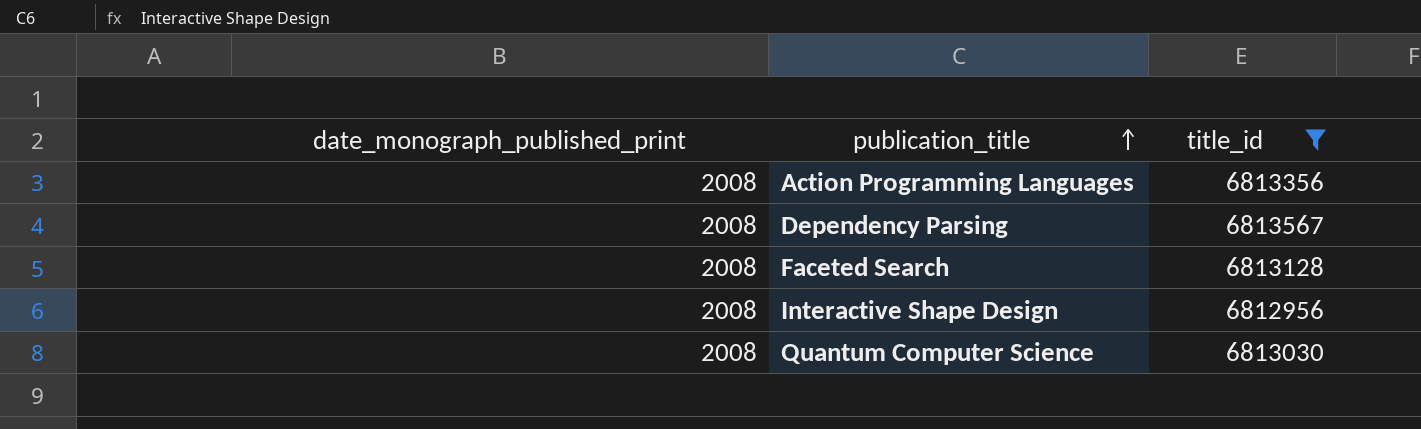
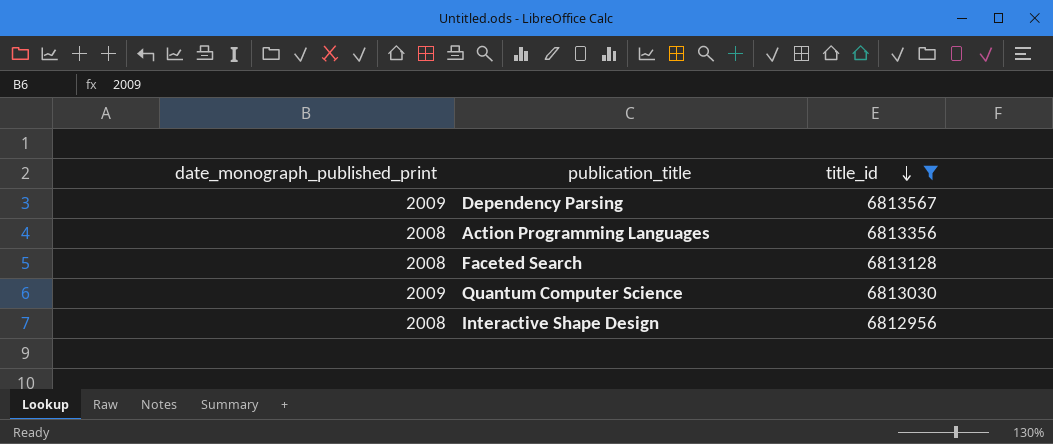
row order: publication_title ascending -> title_id descending
Dependency Parsing | date_monograph_published_print: 2008 -> 2009
Quantum Computer Science | date_monograph_published_print: 2008 -> 2009

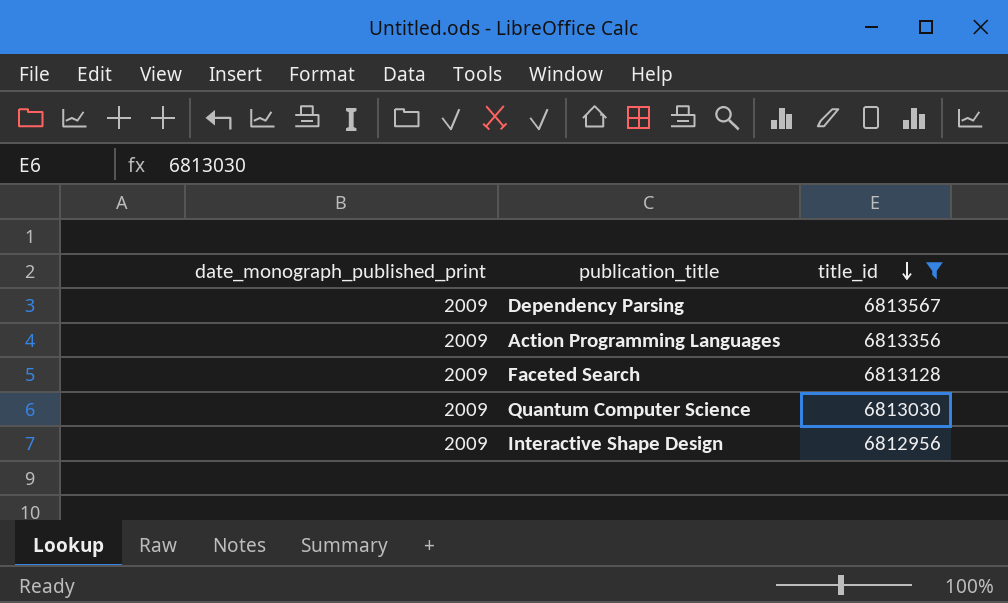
Action Programming Languages | date_monograph_published_print: 2008 -> 2009
Faceted Search | date_monograph_published_print: 2008 -> 2009
Interactive Shape Design | date_monograph_published_print: 2008 -> 2009

